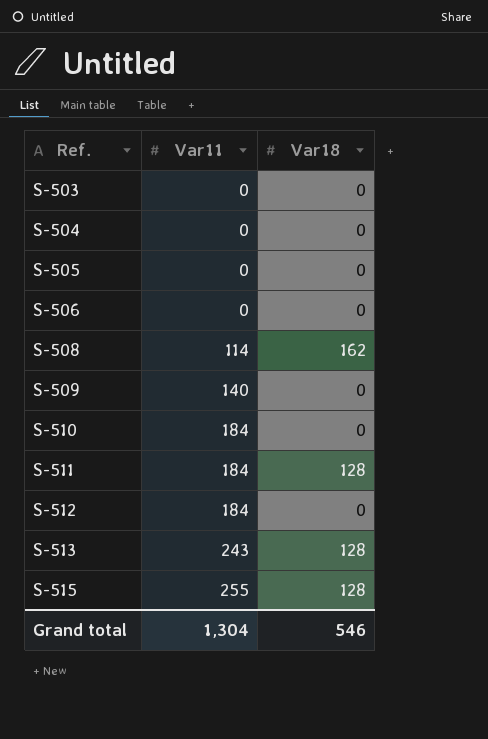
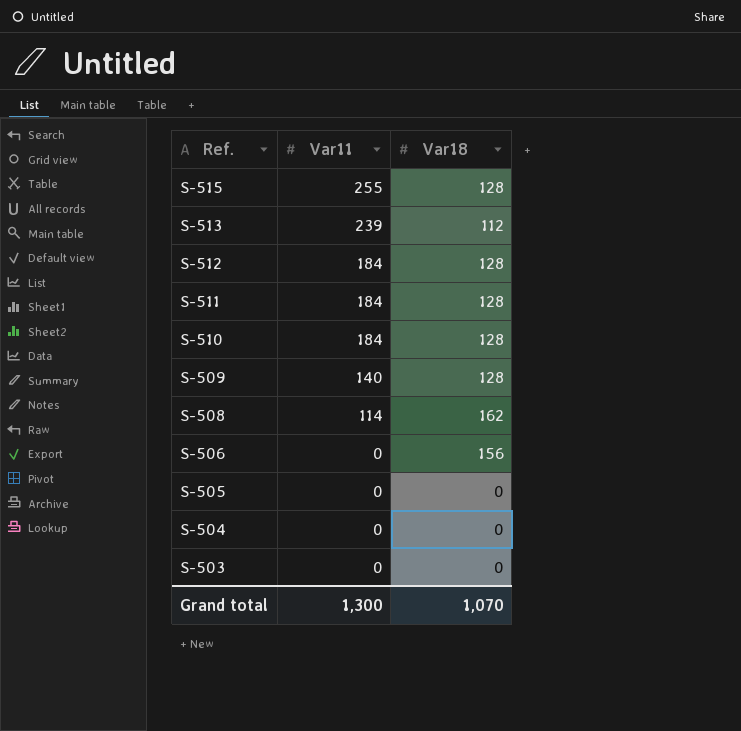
row order: Ref. ascending -> Ref. descending
S-513 | Var11: 243 -> 239
S-513 | Var18: 128 -> 112
S-512 | Var18: 0 -> 128
S-510 | Var18: 0 -> 128
S-509 | Var18: 0 -> 128
S-506 | Var18: 0 -> 156
Grand total | Var11: 1,304 -> 1,300
Grand total | Var18: 546 -> 1,070

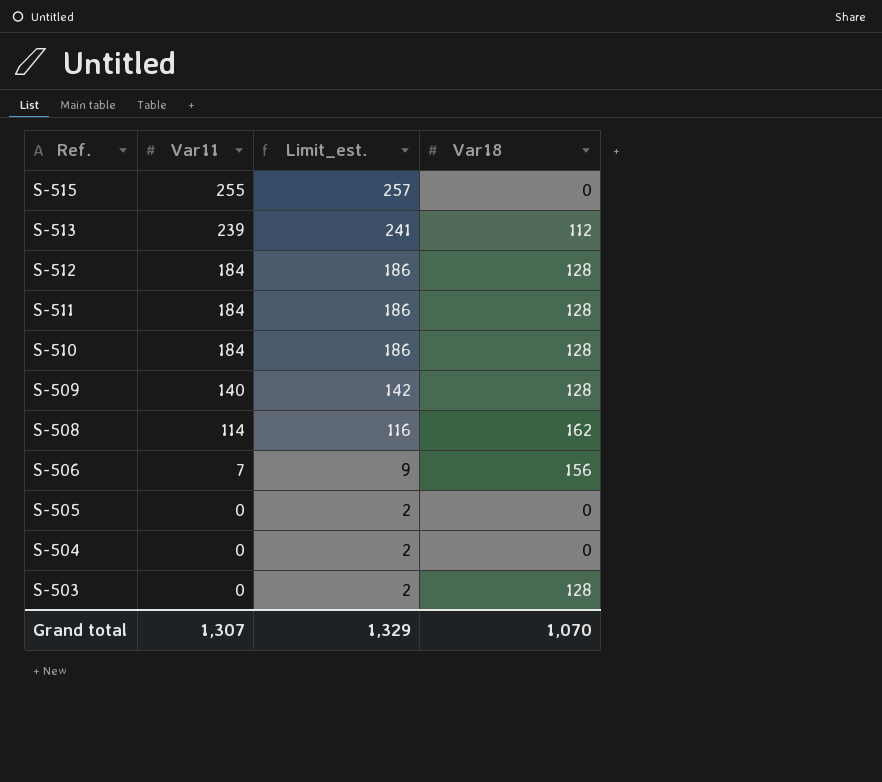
column Limit_est. | formula: none -> [Var11] + 2
S-515 | Var18: 128 -> 0
S-506 | Var11: 0 -> 7
S-503 | Var18: 0 -> 128
Grand total | Var11: 1,300 -> 1,307

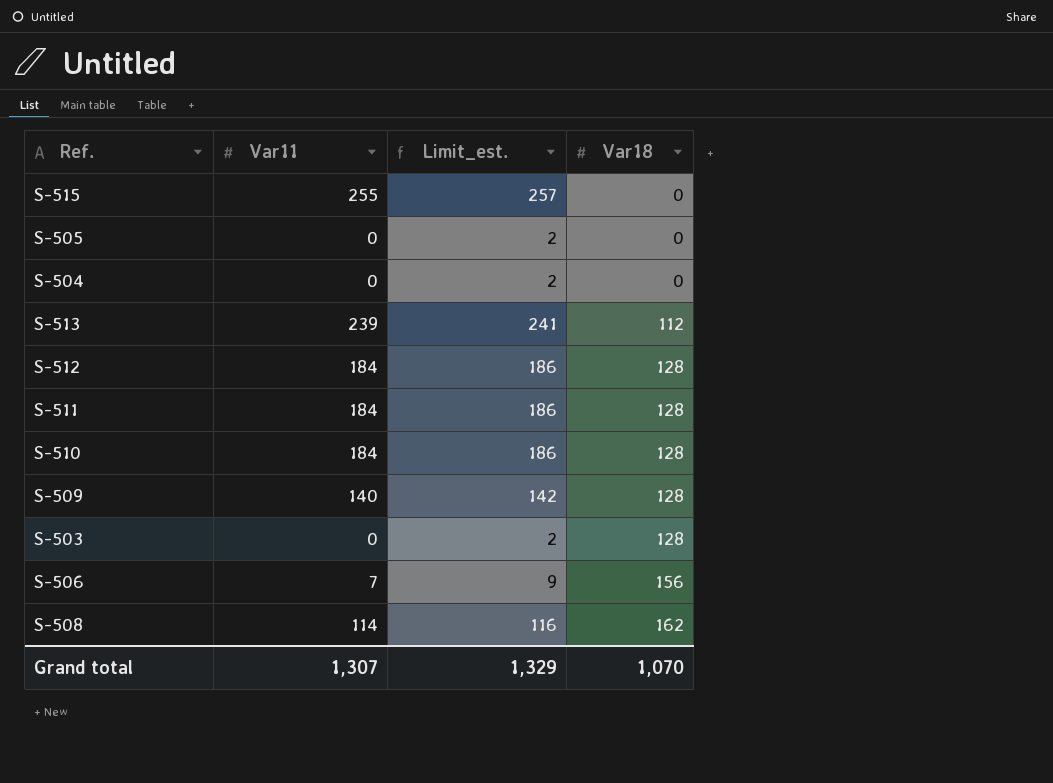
row order: Ref. descending -> Var18 ascending

